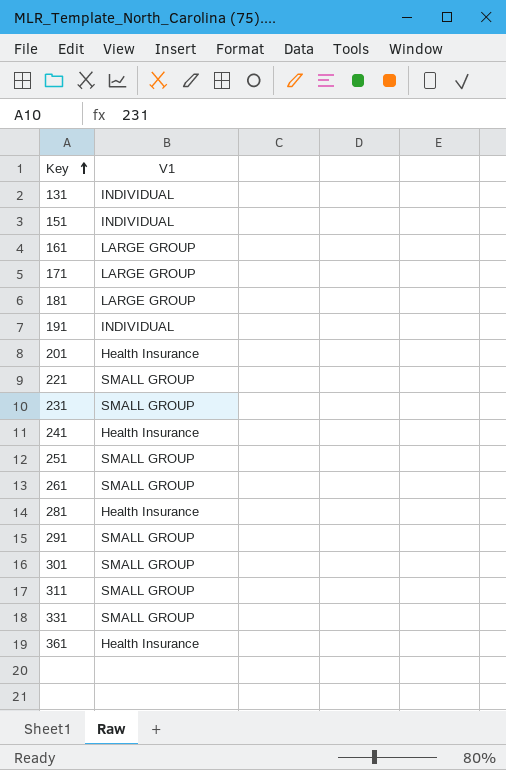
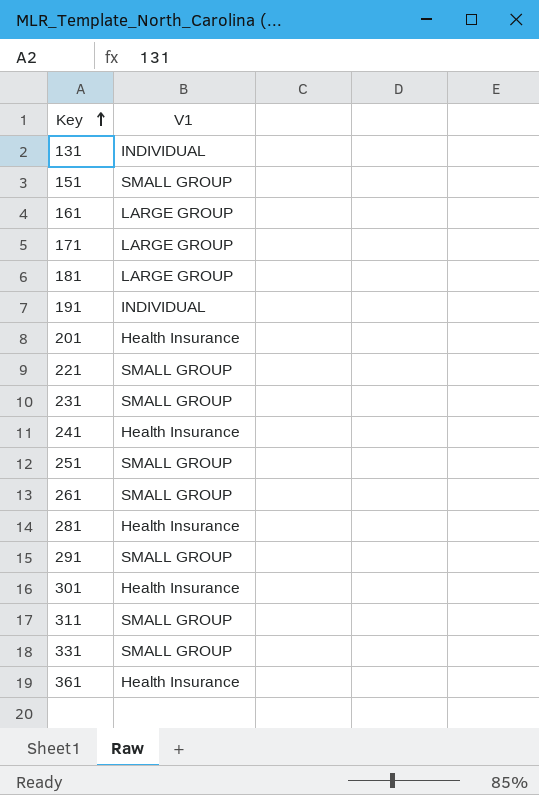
151 | V1: INDIVIDUAL -> SMALL GROUP
301 | V1: SMALL GROUP -> Health Insurance

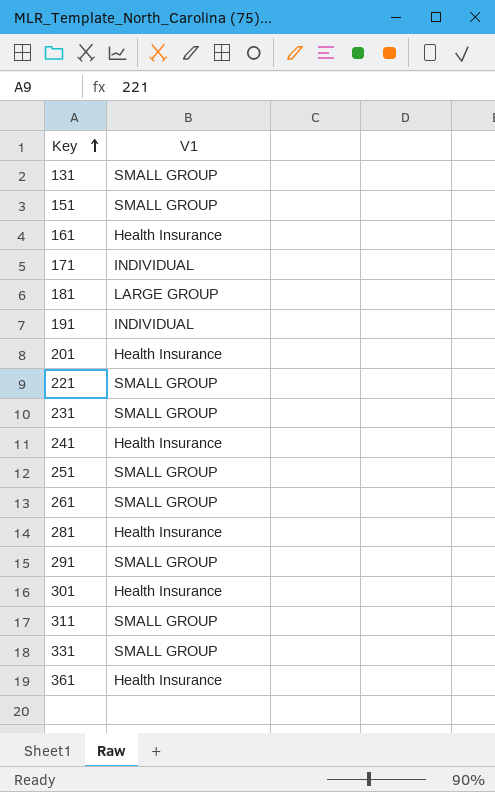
131 | V1: INDIVIDUAL -> SMALL GROUP
161 | V1: LARGE GROUP -> Health Insurance
171 | V1: LARGE GROUP -> INDIVIDUAL

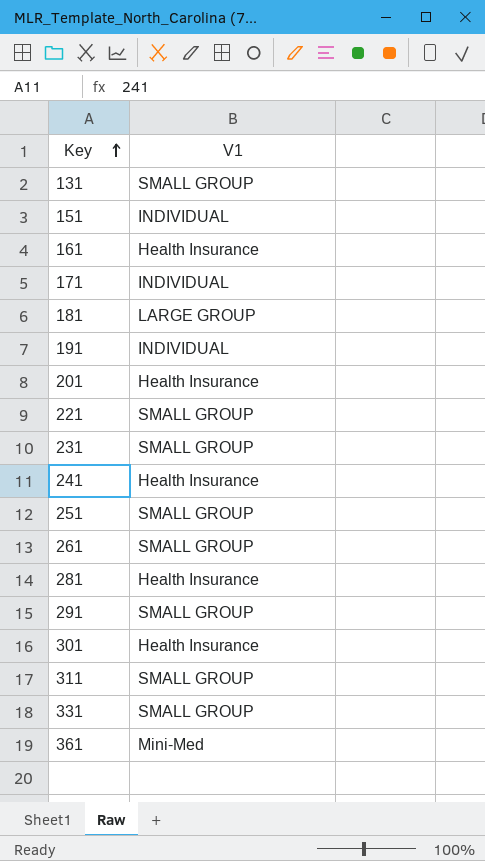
151 | V1: SMALL GROUP -> INDIVIDUAL
361 | V1: Health Insurance -> Mini-Med

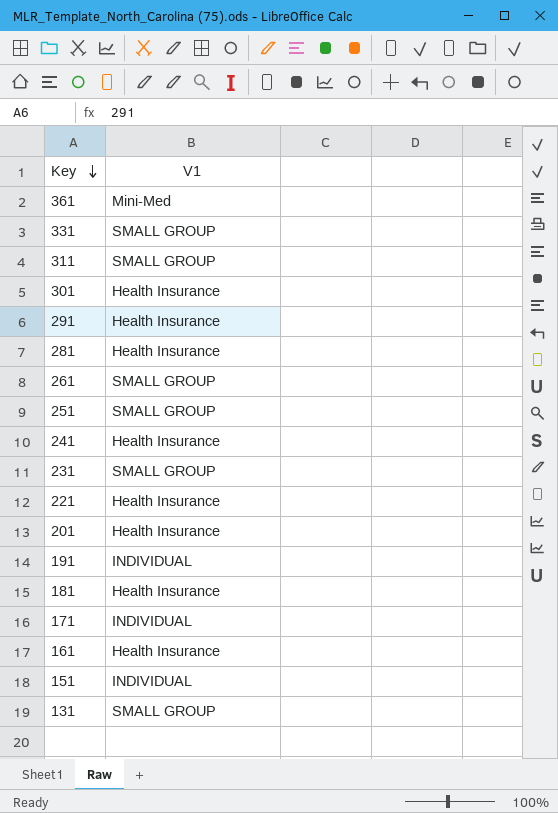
row order: Key ascending -> Key descending
291 | V1: SMALL GROUP -> Health Insurance
221 | V1: SMALL GROUP -> Health Insurance
181 | V1: LARGE GROUP -> Health Insurance

